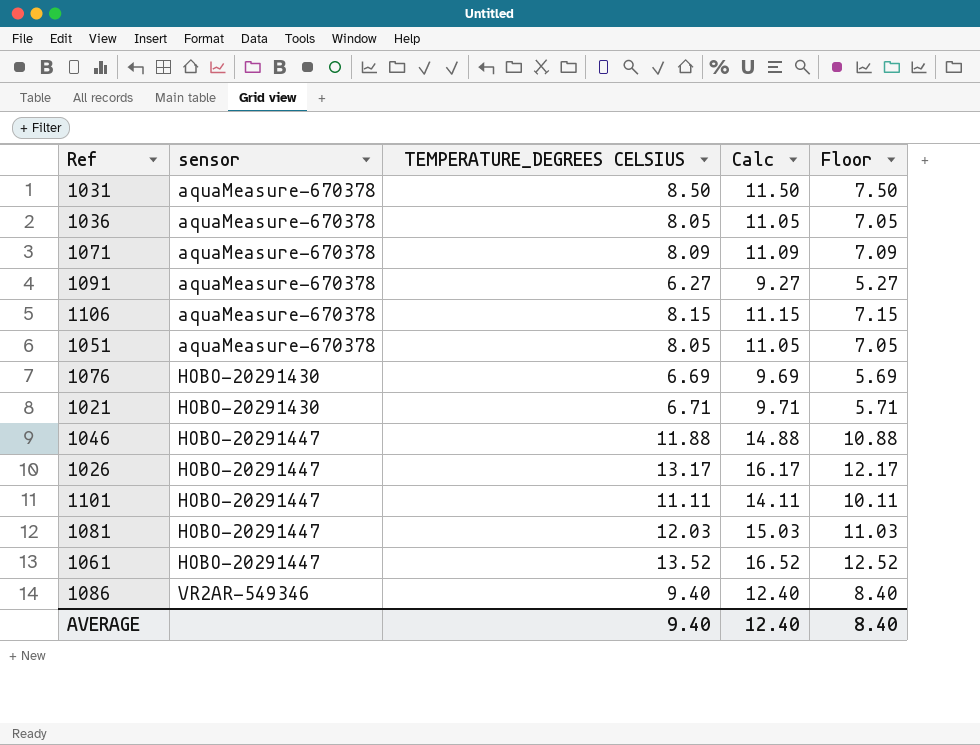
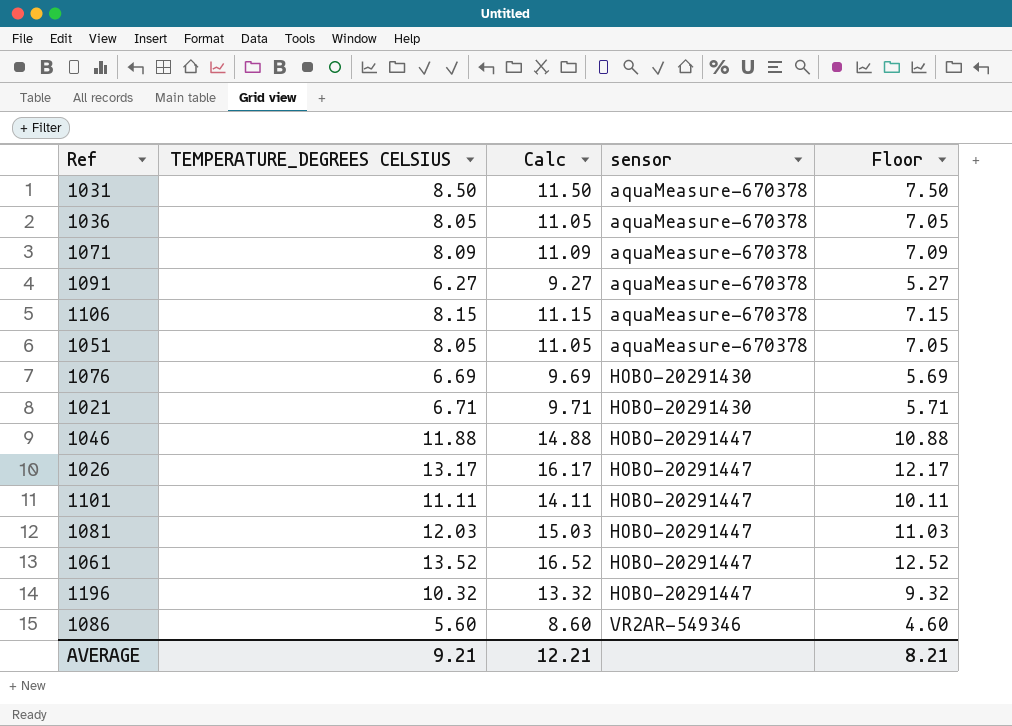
column sensor | position: 2 -> 4
row 1196: none -> 10.32 | 13.32 | HOBO-20291447 | 9.32
1086 | TEMPERATURE_DEGREES CELSIUS: 9.40 -> 5.60
1086 | Calc: 12.40 -> 8.60
1086 | Floor: 8.40 -> 4.60
AVERAGE | TEMPERATURE_DEGREES CELSIUS: 9.40 -> 9.21
AVERAGE | Calc: 12.40 -> 12.21
AVERAGE | Floor: 8.40 -> 8.21

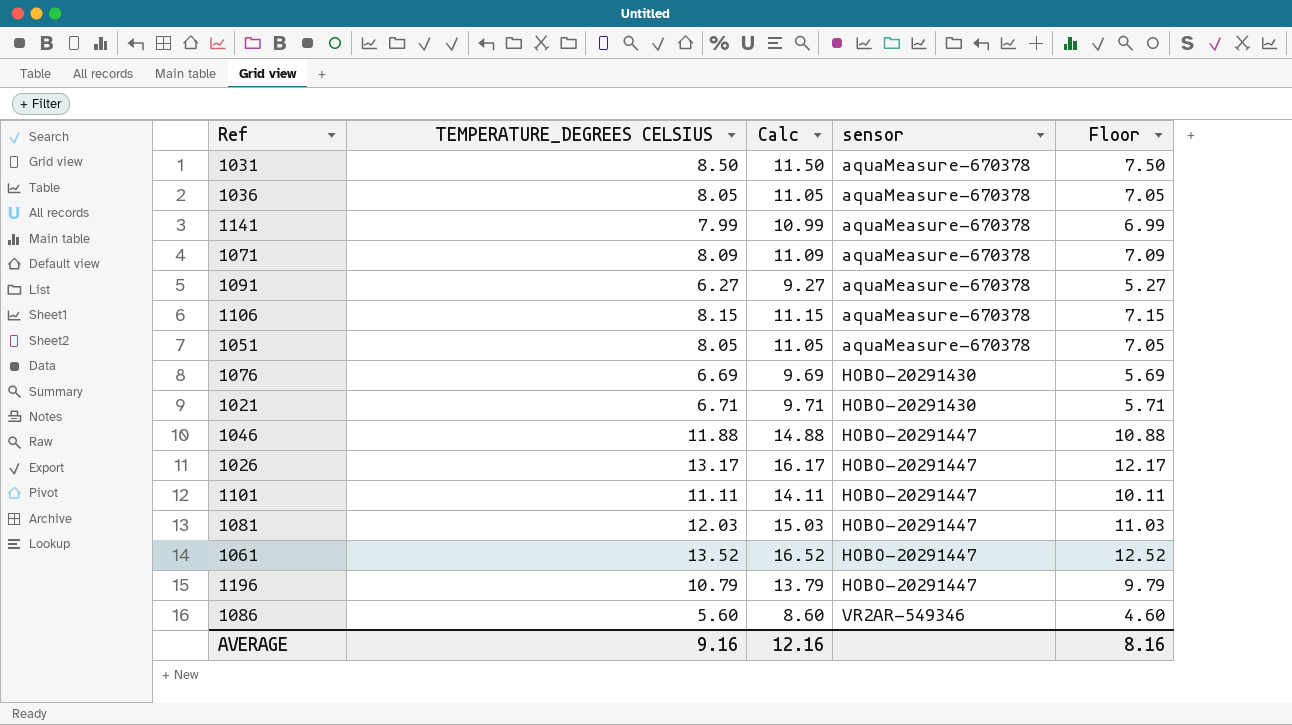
row 1141: none -> 7.99 | 10.99 | aquaMeasure-670378 | 6.99
1196 | TEMPERATURE_DEGREES CELSIUS: 10.32 -> 10.79
1196 | Calc: 13.32 -> 13.79
1196 | Floor: 9.32 -> 9.79
AVERAGE | TEMPERATURE_DEGREES CELSIUS: 9.21 -> 9.16
AVERAGE | Calc: 12.21 -> 12.16
AVERAGE | Floor: 8.21 -> 8.16

